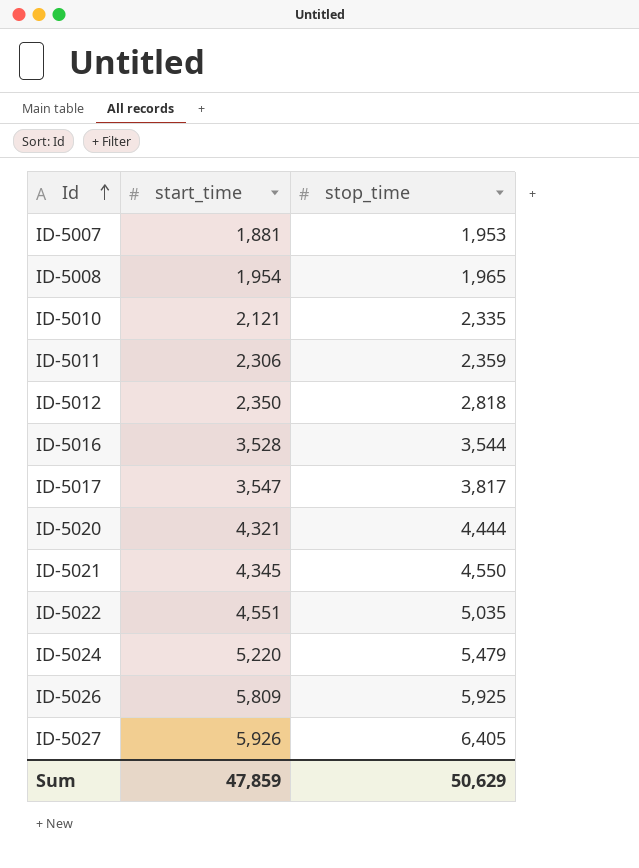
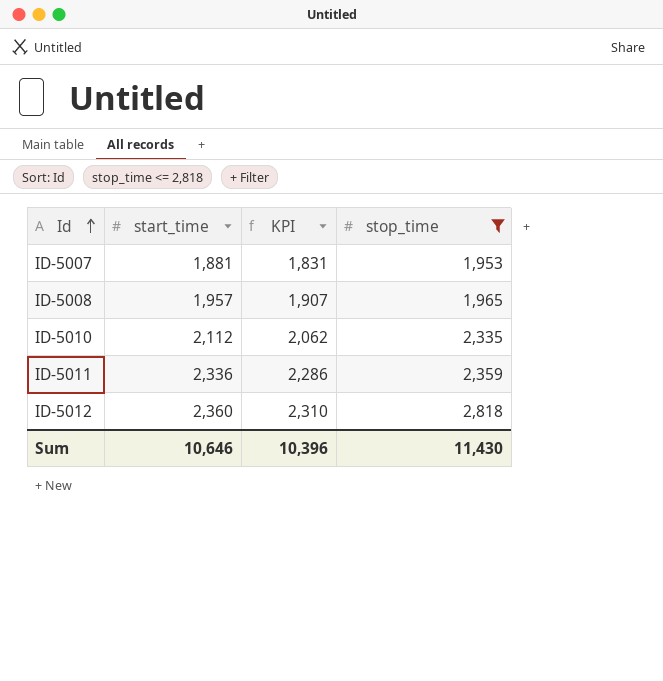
filter: none -> stop_time <= 2,818
column KPI | formula: none -> [start_time] - 50
ID-5008 | start_time: 1,954 -> 1,957
ID-5010 | start_time: 2,121 -> 2,112
ID-5011 | start_time: 2,306 -> 2,336
ID-5012 | start_time: 2,350 -> 2,360
Sum | start_time: 47,859 -> 10,646
Sum | stop_time: 50,629 -> 11,430

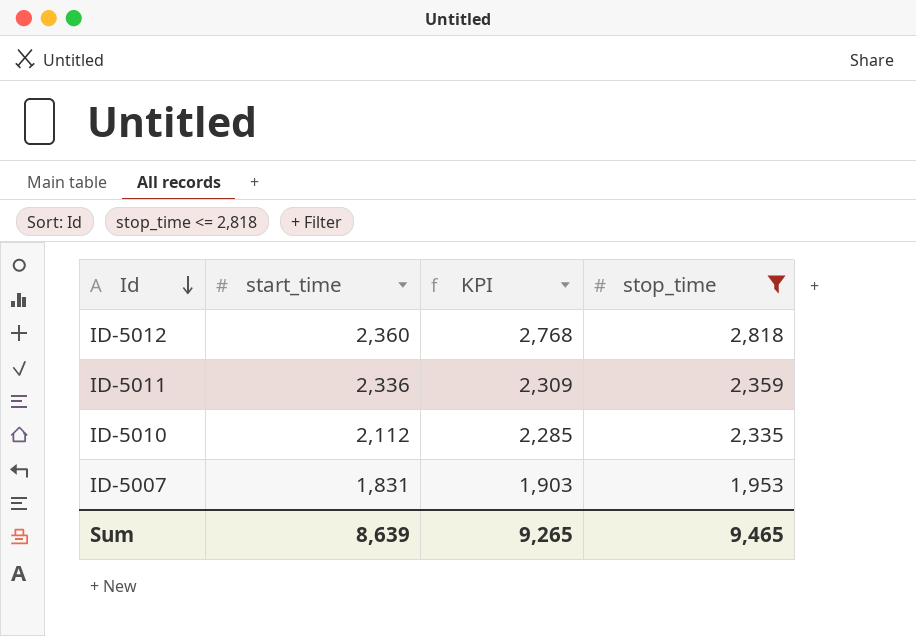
row order: Id ascending -> Id descending
column KPI | formula: [start_time] - 50 -> [stop_time] - 50
row ID-5008: 1,957 | 1,907 | 1,965 -> none
ID-5007 | start_time: 1,881 -> 1,831
Sum | start_time: 10,646 -> 8,639
Sum | KPI: 10,396 -> 9,265
Sum | stop_time: 11,430 -> 9,465

